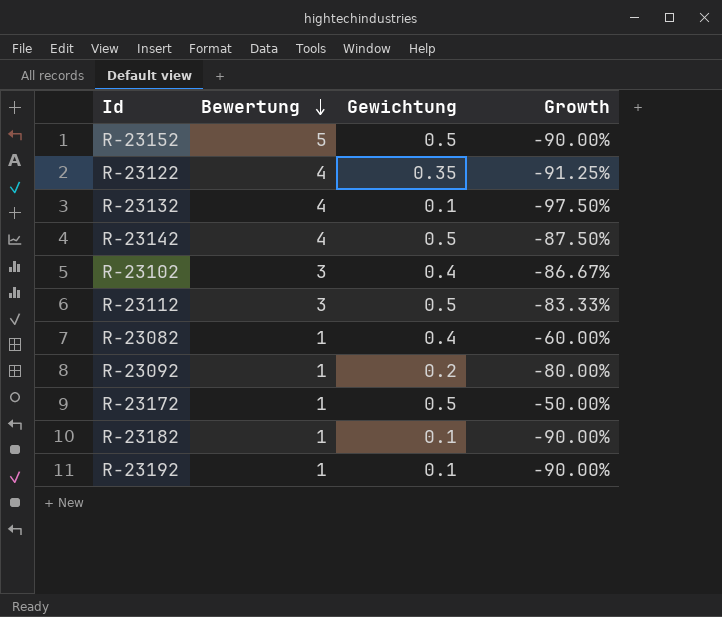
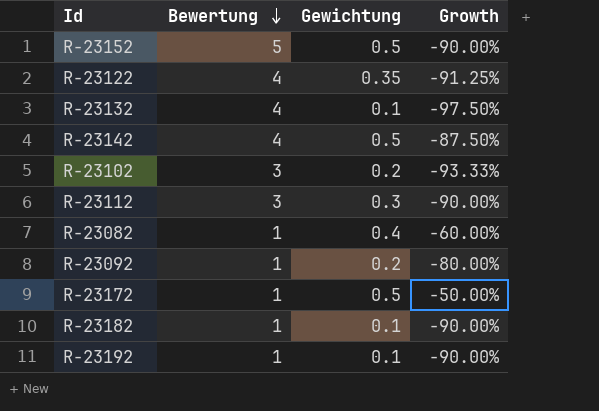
R-23102 | Gewichtung: 0.4 -> 0.2
R-23102 | Growth: -86.67% -> -93.33%
R-23112 | Gewichtung: 0.5 -> 0.3
R-23112 | Growth: -83.33% -> -90.00%

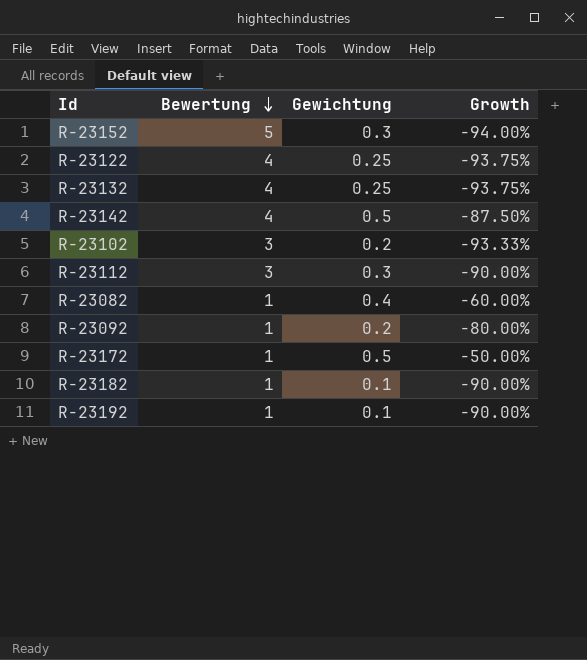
R-23152 | Gewichtung: 0.5 -> 0.3
R-23152 | Growth: -90.00% -> -94.00%
R-23122 | Gewichtung: 0.35 -> 0.25
R-23122 | Growth: -91.25% -> -93.75%
R-23132 | Gewichtung: 0.1 -> 0.25
R-23132 | Growth: -97.50% -> -93.75%

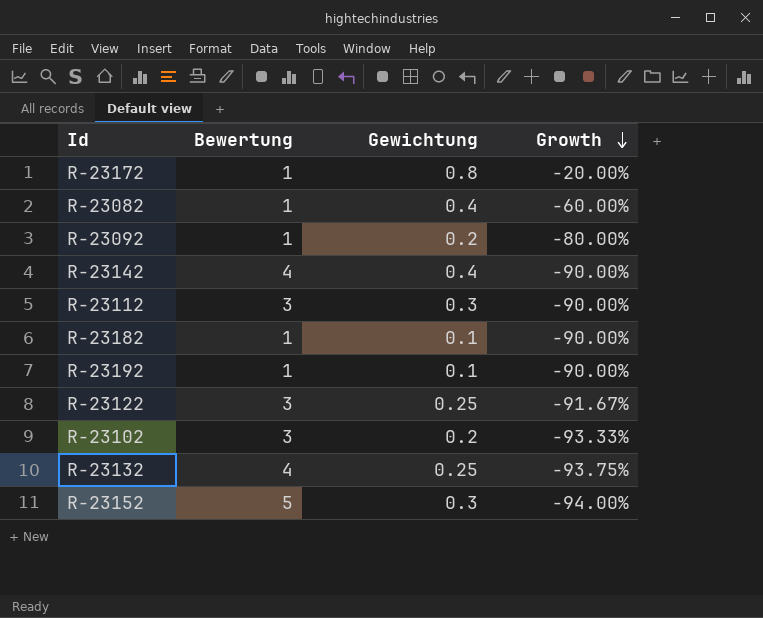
row order: Bewertung descending -> Growth descending
R-23172 | Gewichtung: 0.5 -> 0.8
R-23172 | Growth: -50.00% -> -20.00%
R-23142 | Gewichtung: 0.5 -> 0.4
R-23142 | Growth: -87.50% -> -90.00%
R-23122 | Bewertung: 4 -> 3
R-23122 | Growth: -93.75% -> -91.67%

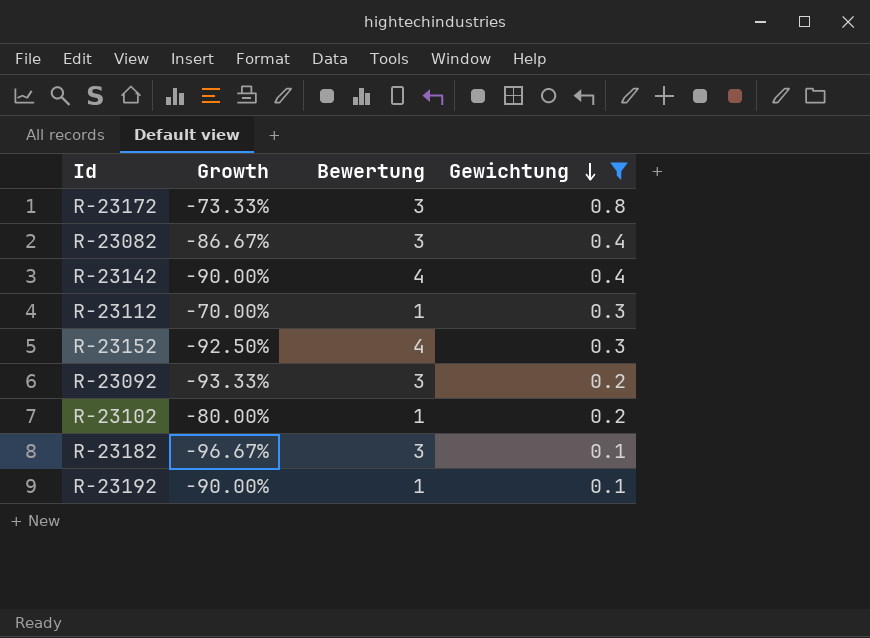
filter: none -> Gewichtung != 0.25
row order: Growth descending -> Gewichtung descending
column Growth | position: 4 -> 2
R-23172 | Growth: -20.00% -> -73.33%
R-23172 | Bewertung: 1 -> 3
R-23082 | Growth: -60.00% -> -86.67%
R-23082 | Bewertung: 1 -> 3
R-23112 | Growth: -90.00% -> -70.00%
R-23112 | Bewertung: 3 -> 1
R-23152 | Growth: -94.00% -> -92.50%
R-23152 | Bewertung: 5 -> 4
R-23092 | Growth: -80.00% -> -93.33%
R-23092 | Bewertung: 1 -> 3
R-23102 | Growth: -93.33% -> -80.00%
R-23102 | Bewertung: 3 -> 1
R-23182 | Growth: -90.00% -> -96.67%
R-23182 | Bewertung: 1 -> 3

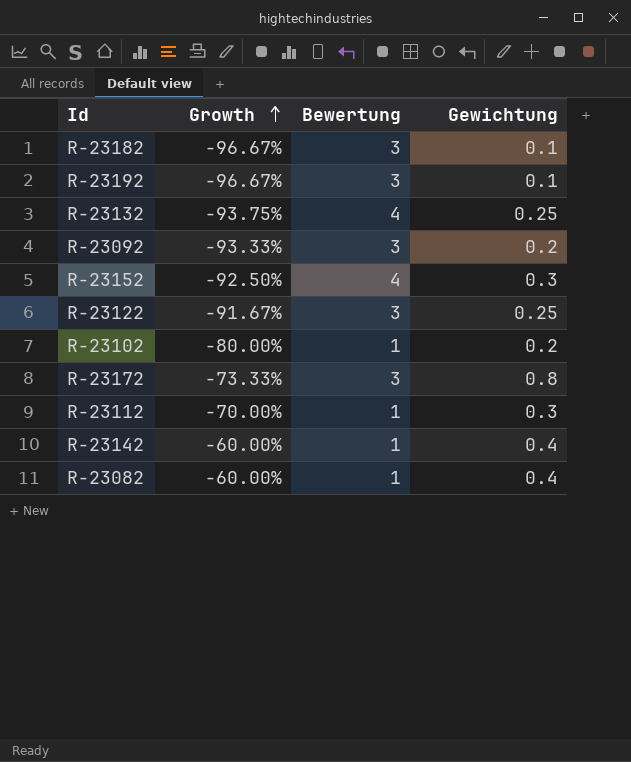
filter: Gewichtung != 0.25 -> none
row order: Gewichtung descending -> Growth ascending
R-23192 | Growth: -90.00% -> -96.67%
R-23192 | Bewertung: 1 -> 3
R-23142 | Growth: -90.00% -> -60.00%
R-23142 | Bewertung: 4 -> 1
R-23082 | Growth: -86.67% -> -60.00%
R-23082 | Bewertung: 3 -> 1

